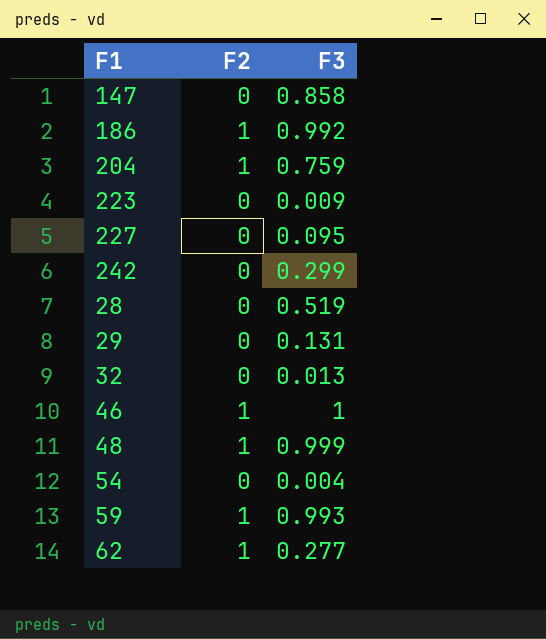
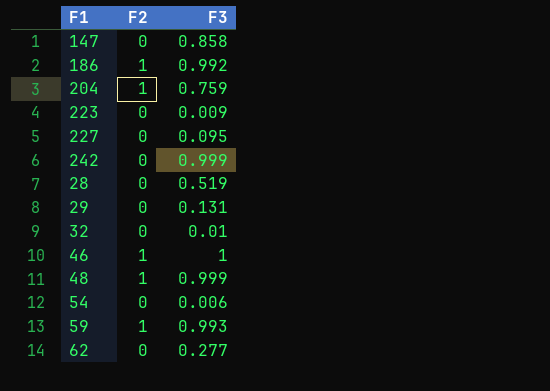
242 | F3: 0.299 -> 0.999
32 | F3: 0.013 -> 0.01
54 | F3: 0.004 -> 0.006
62 | F2: 1 -> 0

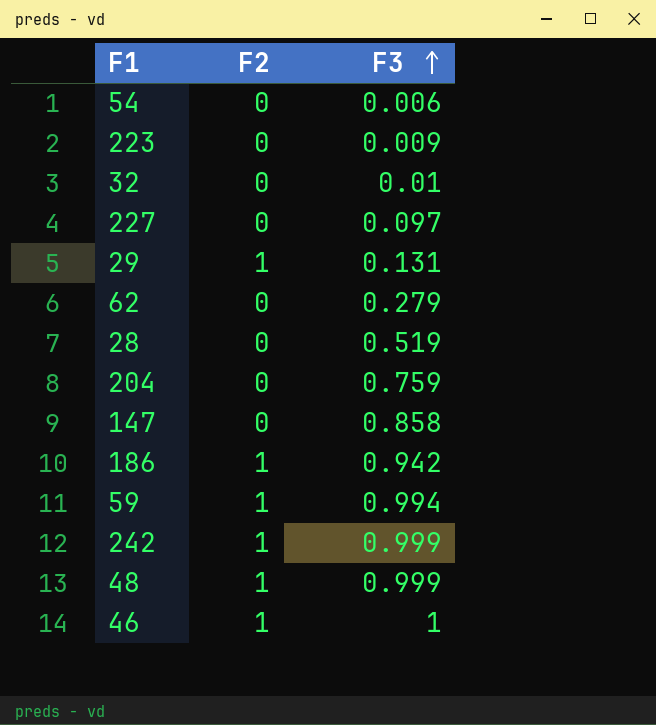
row order: none -> F3 ascending
227 | F3: 0.095 -> 0.097
29 | F2: 0 -> 1
62 | F3: 0.277 -> 0.279
204 | F2: 1 -> 0
186 | F3: 0.992 -> 0.942
59 | F3: 0.993 -> 0.994
242 | F2: 0 -> 1

